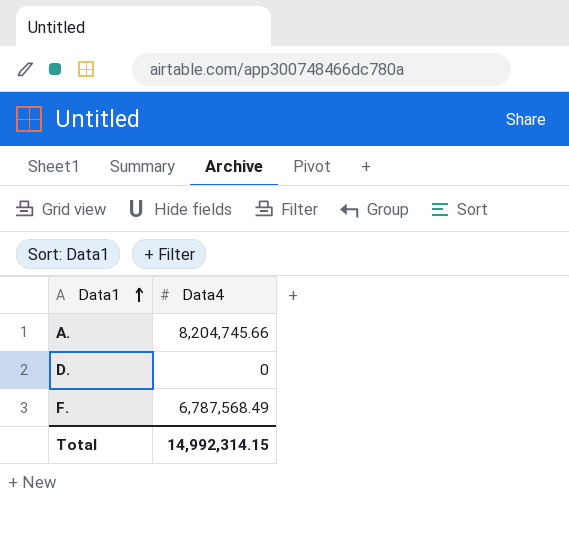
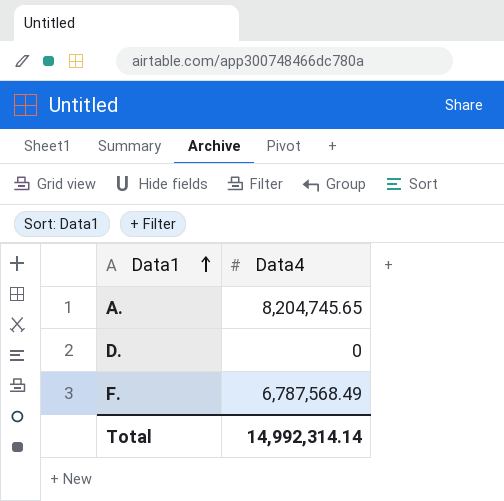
A. | Data4: 8,204,745.66 -> 8,204,745.65
Total | Data4: 14,992,314.15 -> 14,992,314.14

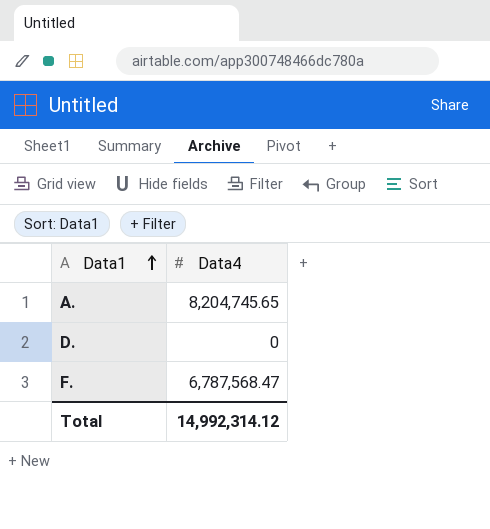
F. | Data4: 6,787,568.49 -> 6,787,568.47
Total | Data4: 14,992,314.14 -> 14,992,314.12

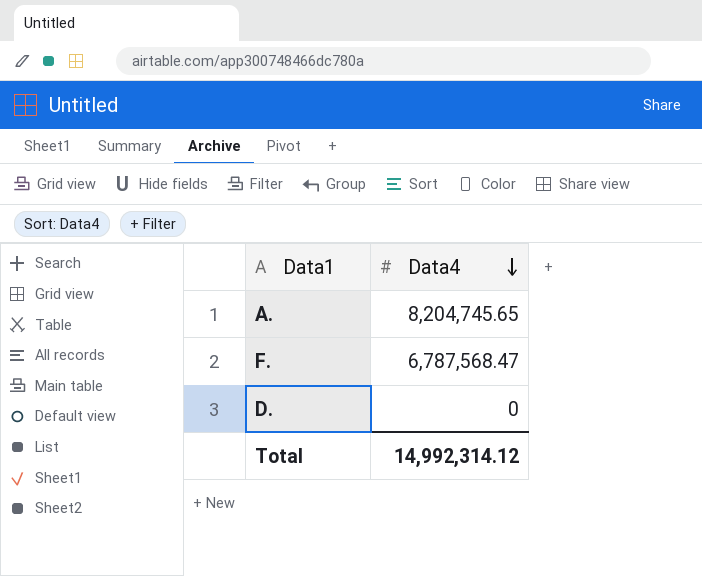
row order: Data1 ascending -> Data4 descending

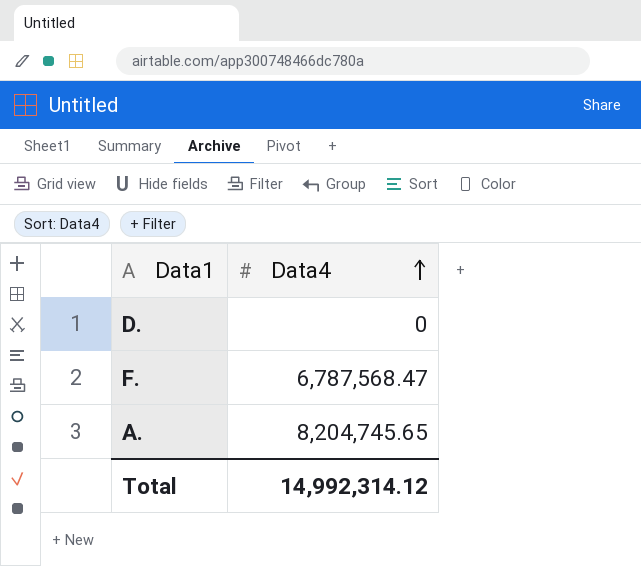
row order: Data4 descending -> Data4 ascending

